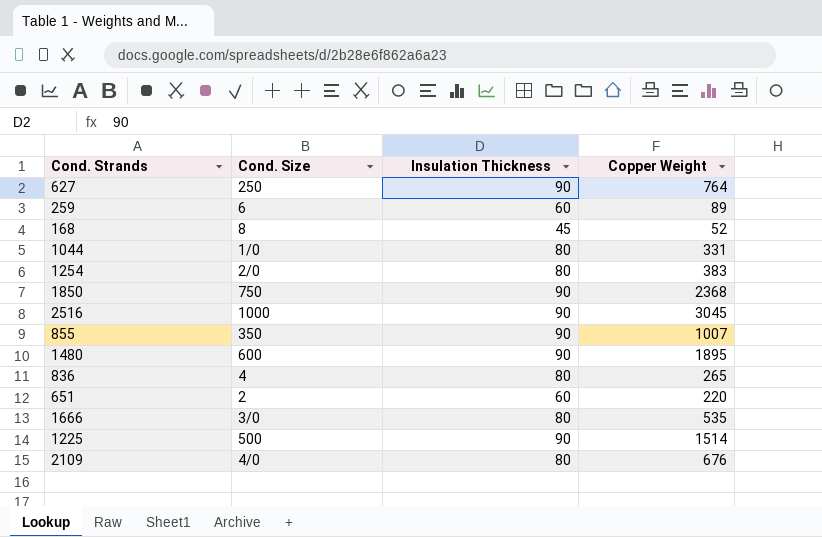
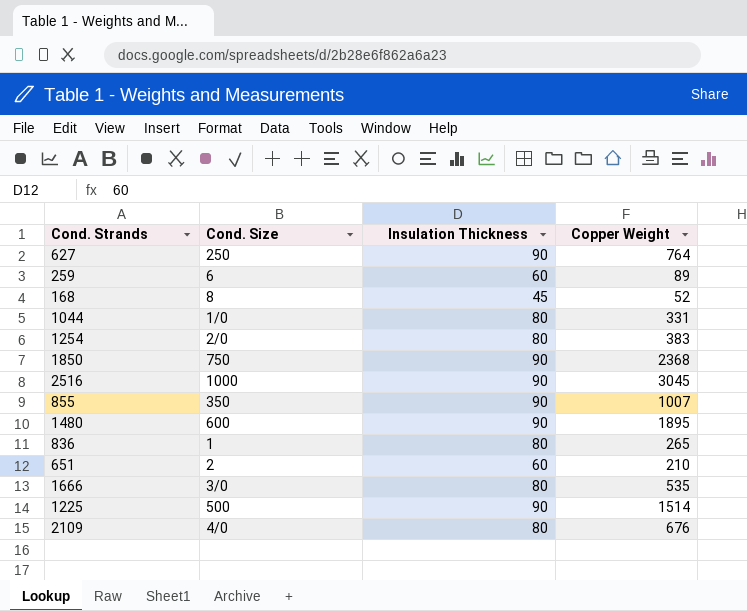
836 | Cond. Size: 4 -> 1
651 | Copper Weight: 220 -> 210

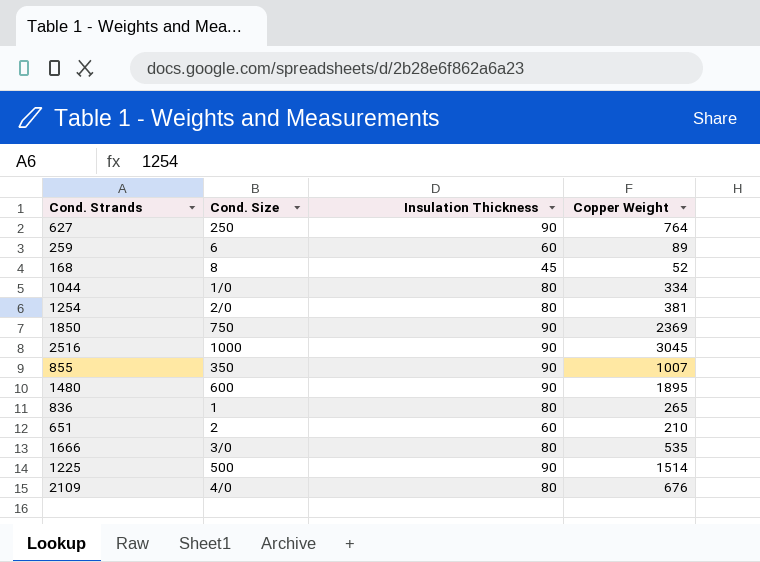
1044 | Copper Weight: 331 -> 334
1254 | Copper Weight: 383 -> 381
1850 | Copper Weight: 2368 -> 2369

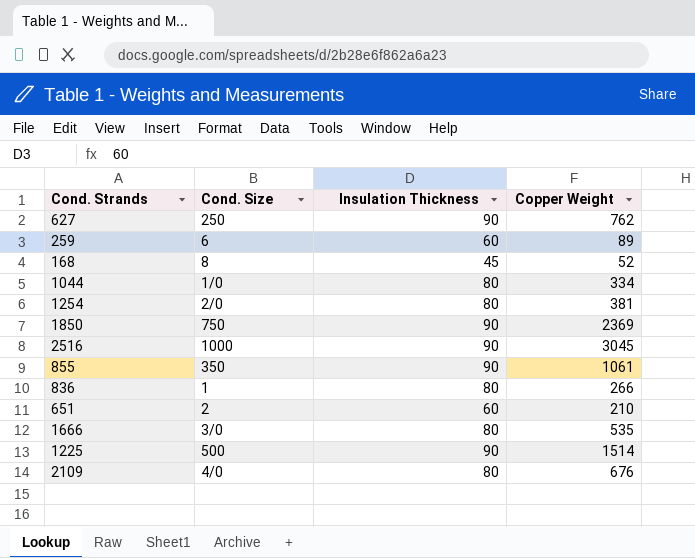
row 1480: 600 | 90 | 1895 -> none
627 | Copper Weight: 764 -> 762
855 | Copper Weight: 1007 -> 1061
836 | Copper Weight: 265 -> 266

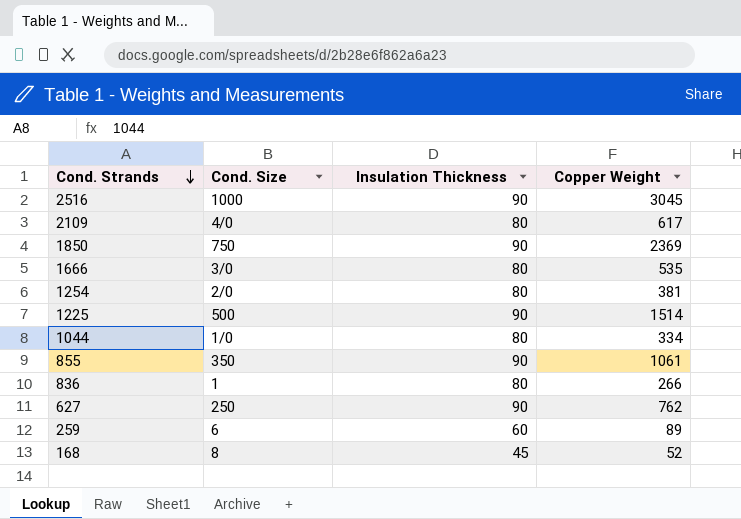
row order: none -> Cond. Strands descending
row 651: 2 | 60 | 210 -> none
2109 | Copper Weight: 676 -> 617

